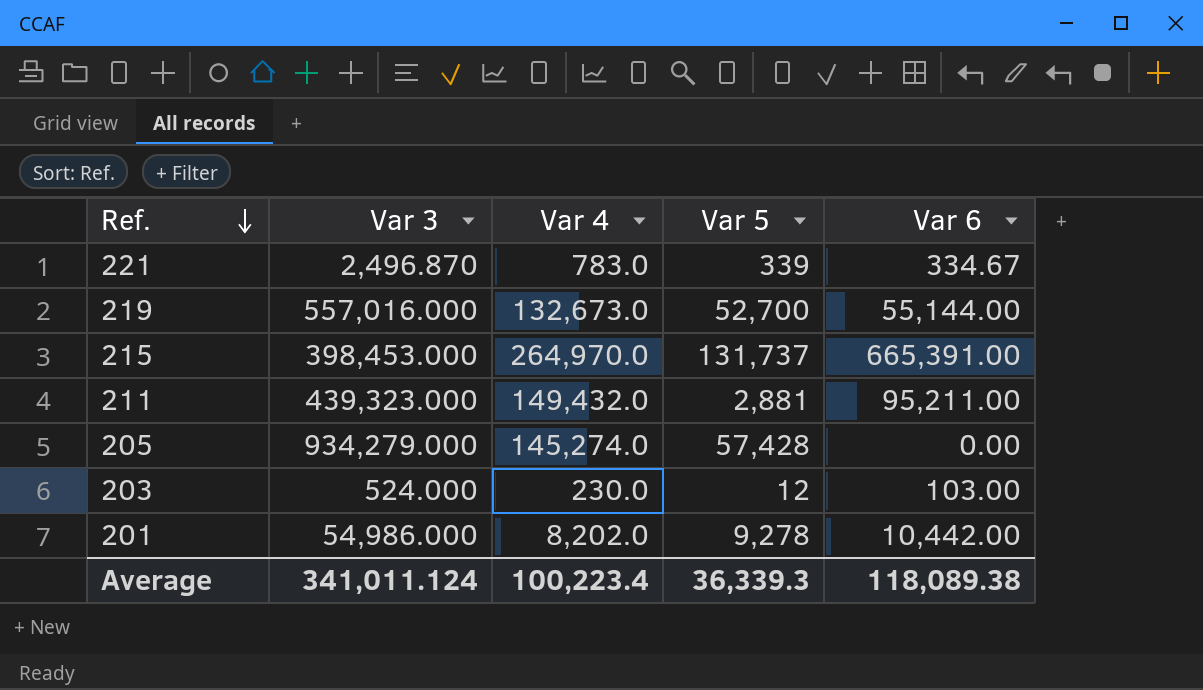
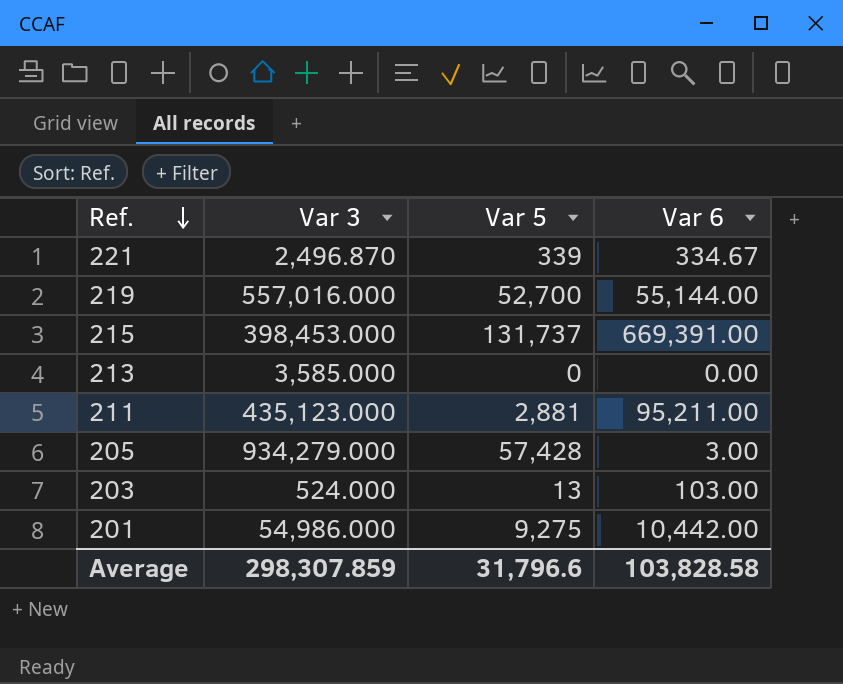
column Var 4 | position: 3 -> none
215 | Var 6: 665,391.00 -> 669,391.00
row 213: none -> 3,585.000 | 0 | 0.00
211 | Var 3: 439,323.000 -> 435,123.000
205 | Var 6: 0.00 -> 3.00
203 | Var 5: 12 -> 13
201 | Var 5: 9,278 -> 9,275
Average | Var 3: 341,011.124 -> 298,307.859
Average | Var 5: 36,339.3 -> 31,796.6
Average | Var 6: 118,089.38 -> 103,828.58

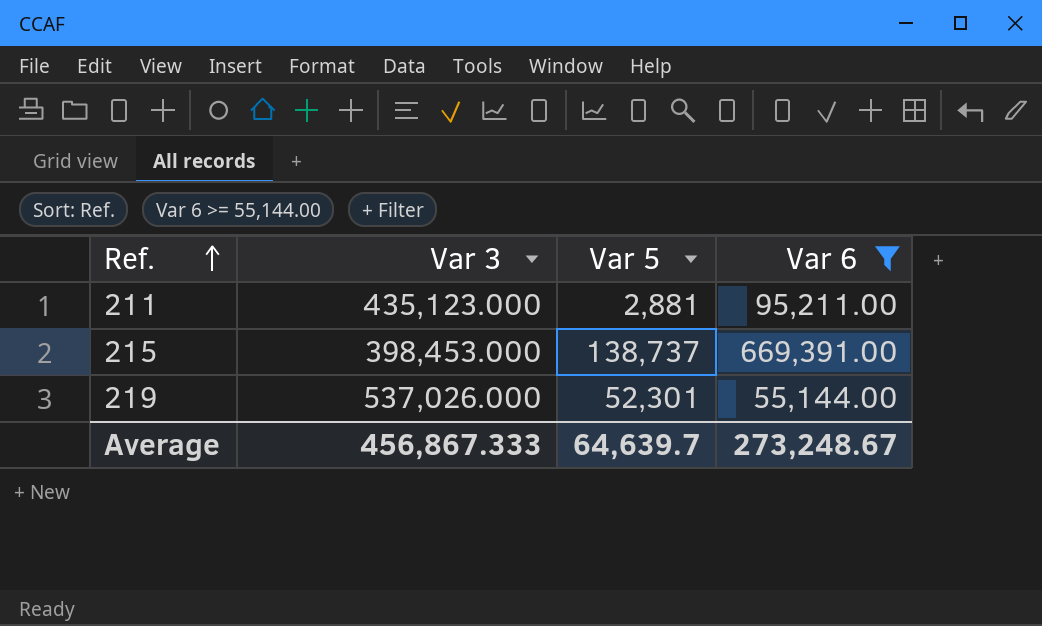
filter: none -> Var 6 >= 55,144.00
row order: Ref. descending -> Ref. ascending
215 | Var 5: 131,737 -> 138,737
219 | Var 3: 557,016.000 -> 537,026.000
219 | Var 5: 52,700 -> 52,301
Average | Var 3: 298,307.859 -> 456,867.333
Average | Var 5: 31,796.6 -> 64,639.7
Average | Var 6: 103,828.58 -> 273,248.67

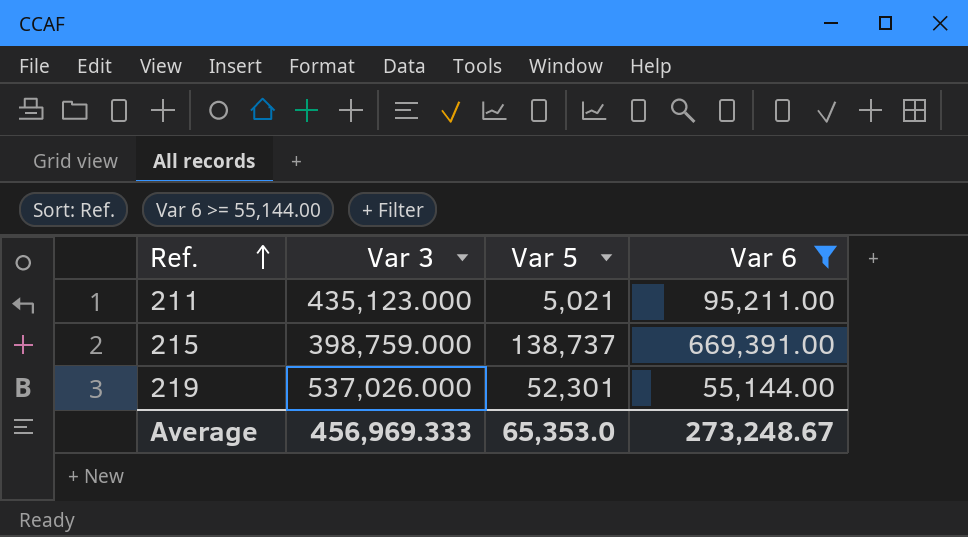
211 | Var 5: 2,881 -> 5,021
215 | Var 3: 398,453.000 -> 398,759.000
Average | Var 3: 456,867.333 -> 456,969.333
Average | Var 5: 64,639.7 -> 65,353.0

